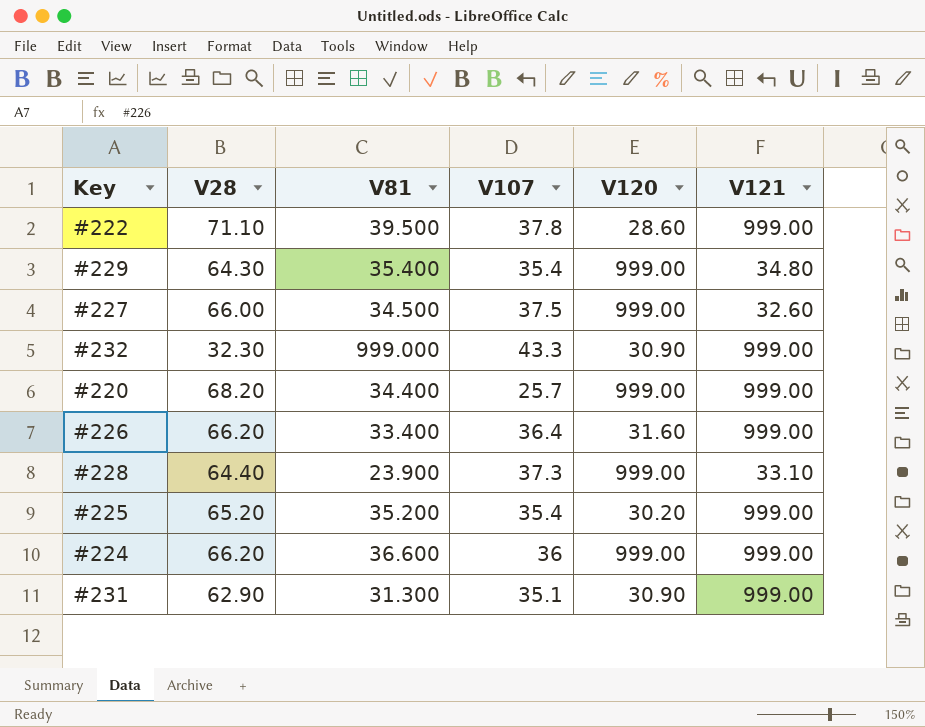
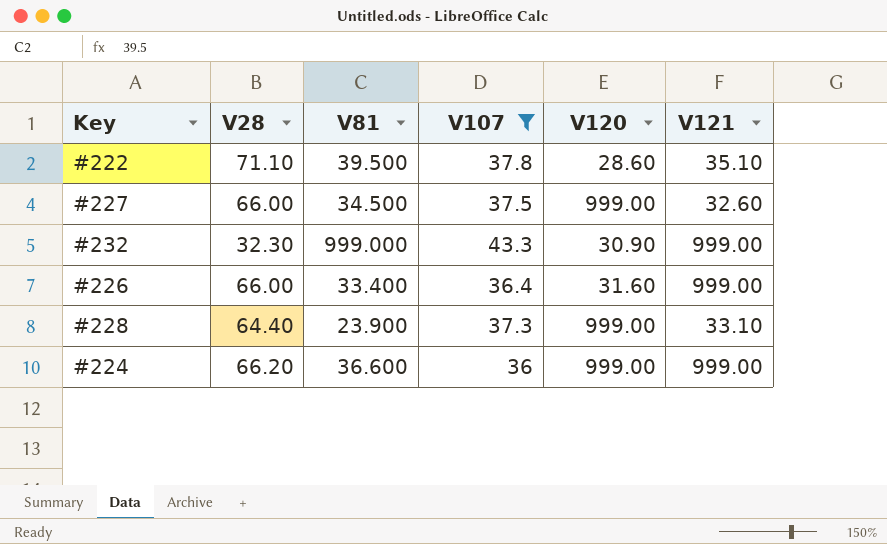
filter: none -> V107 >= 36
#222 | V121: 999.00 -> 35.10
#226 | V28: 66.20 -> 66.00

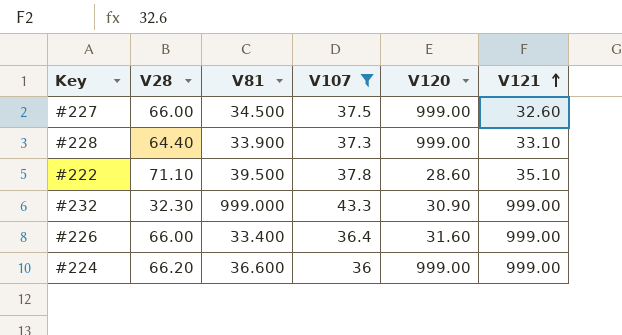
row order: none -> V121 ascending
#228 | V81: 23.900 -> 33.900

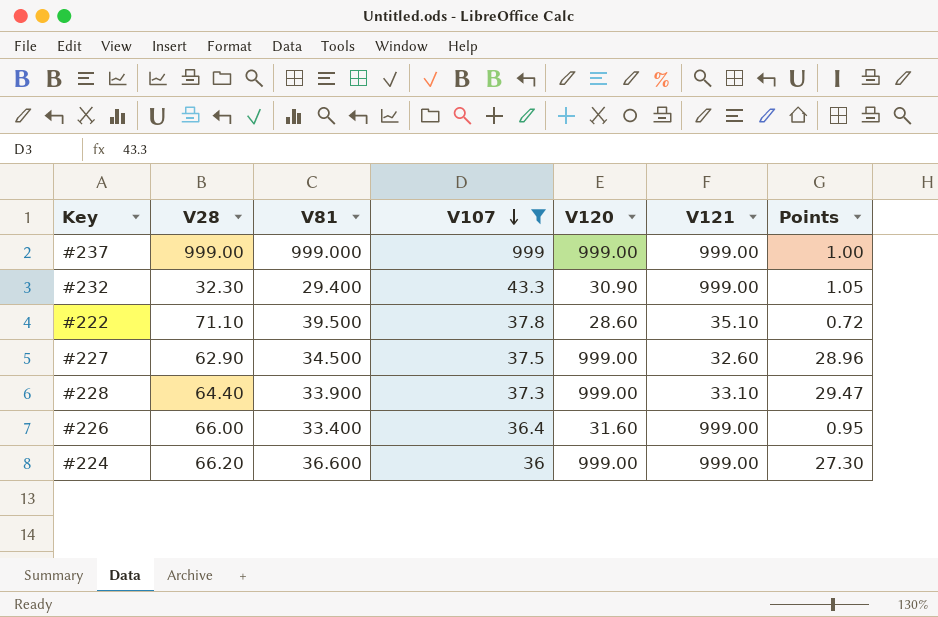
row order: V121 ascending -> V107 descending
column Points | formula: none -> [V120] / [V81]
row #237: none -> 999.00 | 999.000 | 999 | 999.00 | 999.00 | 1.00
#232 | V81: 999.000 -> 29.400
#227 | V28: 66.00 -> 62.90

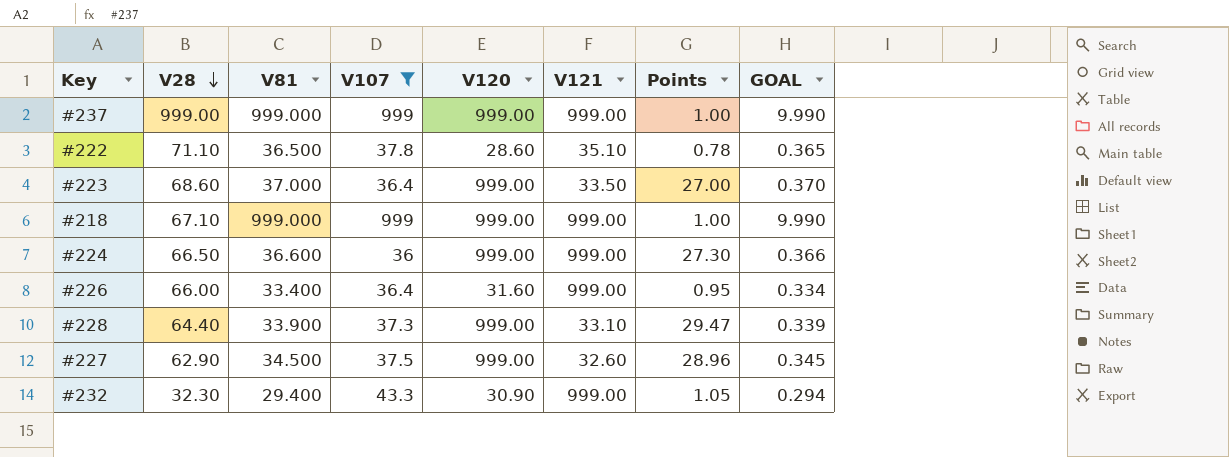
row order: V107 descending -> V28 descending
column GOAL | formula: none -> [V81] * 0.01
#222 | V81: 39.500 -> 36.500
#222 | Points: 0.72 -> 0.78
row #223: none -> 68.60 | 37.000 | 36.4 | 999.00 | 33.50 | 27.00 | 0.370
row #218: none -> 67.10 | 999.000 | 999 | 999.00 | 999.00 | 1.00 | 9.990
#224 | V28: 66.20 -> 66.50

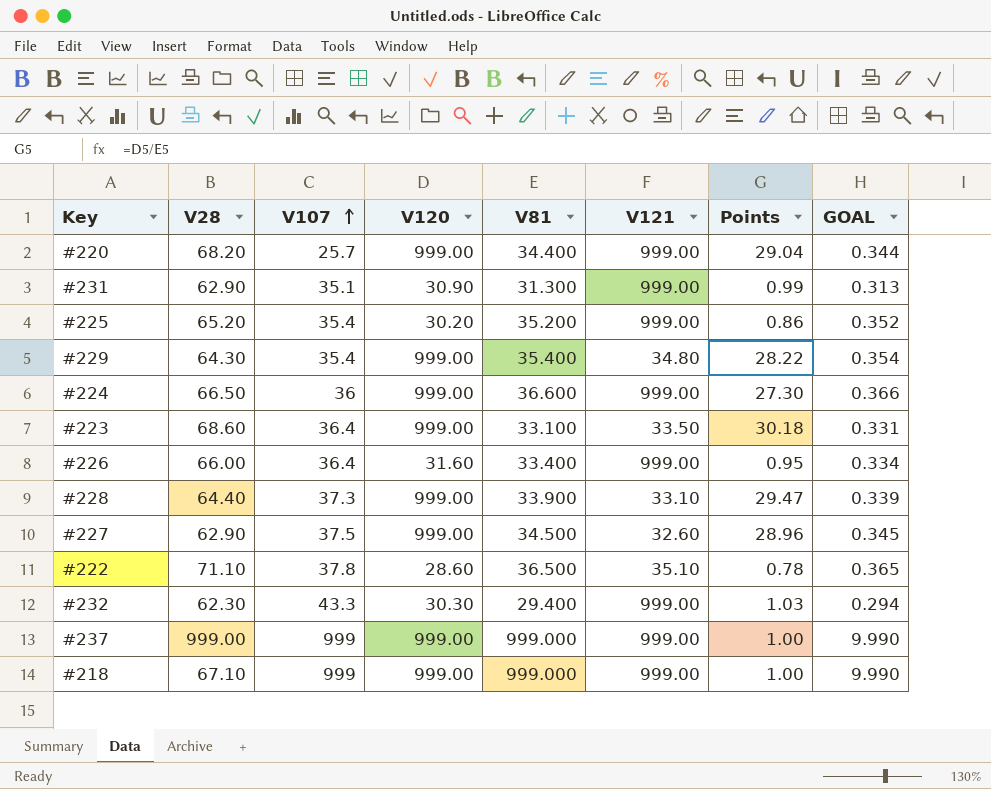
filter: V107 >= 36 -> none
row order: V28 descending -> V107 ascending
column V81 | position: 3 -> 5
#223 | V81: 37.000 -> 33.100
#223 | Points: 27.00 -> 30.18
#223 | GOAL: 0.370 -> 0.331
#232 | V28: 32.30 -> 62.30
#232 | V120: 30.90 -> 30.30
#232 | Points: 1.05 -> 1.03

